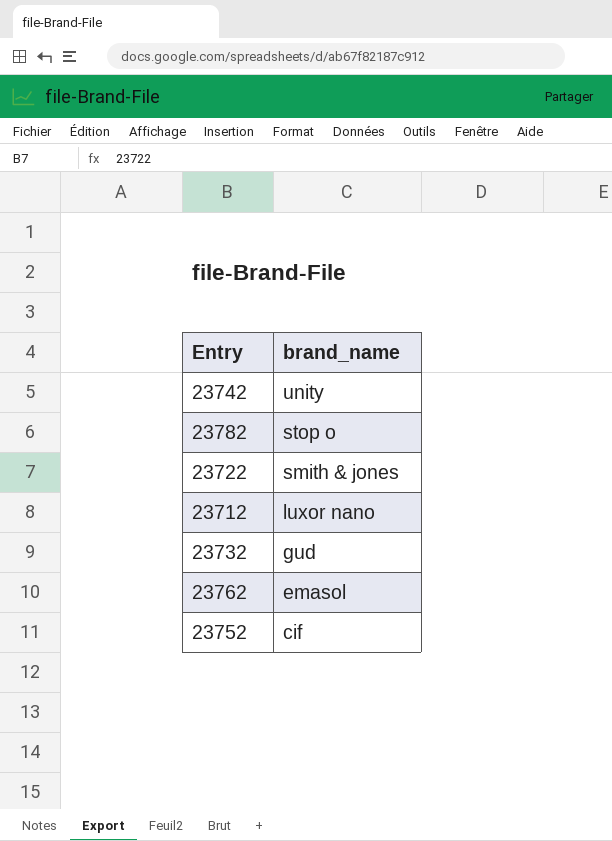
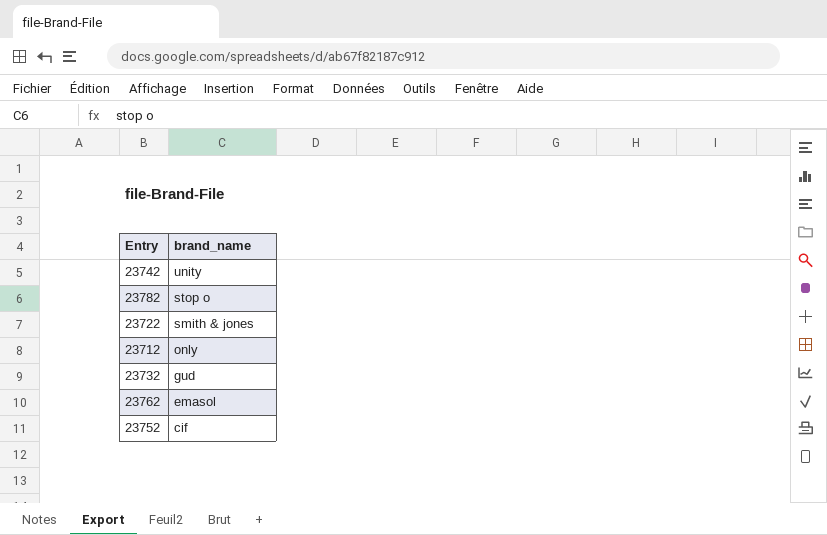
23712 | brand_name: luxor nano -> only

